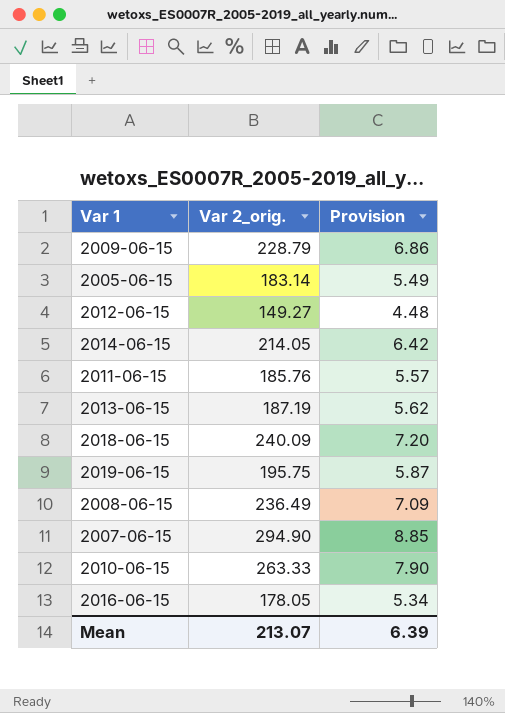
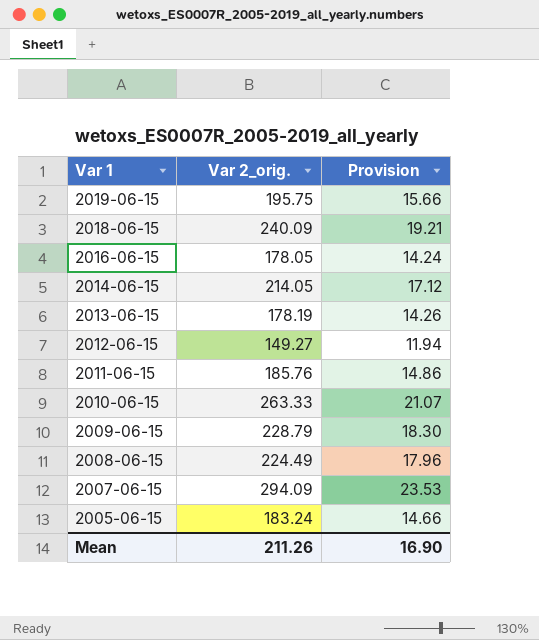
row order: none -> Var 1 descending
column Provision | formula: [Var 2_orig.] * 0.03 -> [Var 2_orig.] * 0.08
2013-06-15 | Var 2_orig.: 187.19 -> 178.19
2008-06-15 | Var 2_orig.: 236.49 -> 224.49
2007-06-15 | Var 2_orig.: 294.90 -> 294.09
2005-06-15 | Var 2_orig.: 183.14 -> 183.24
Mean | Var 2_orig.: 213.07 -> 211.26
Mean | Provision: 6.39 -> 16.90

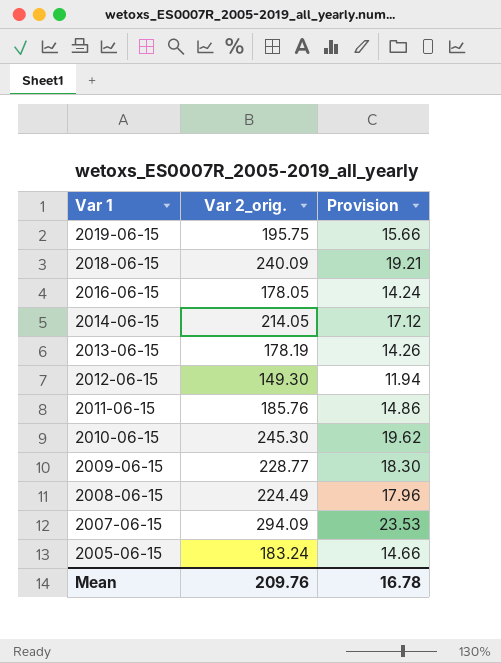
2012-06-15 | Var 2_orig.: 149.27 -> 149.30
2010-06-15 | Var 2_orig.: 263.33 -> 245.30
2010-06-15 | Provision: 21.07 -> 19.62
2009-06-15 | Var 2_orig.: 228.79 -> 228.77
Mean | Var 2_orig.: 211.26 -> 209.76
Mean | Provision: 16.90 -> 16.78

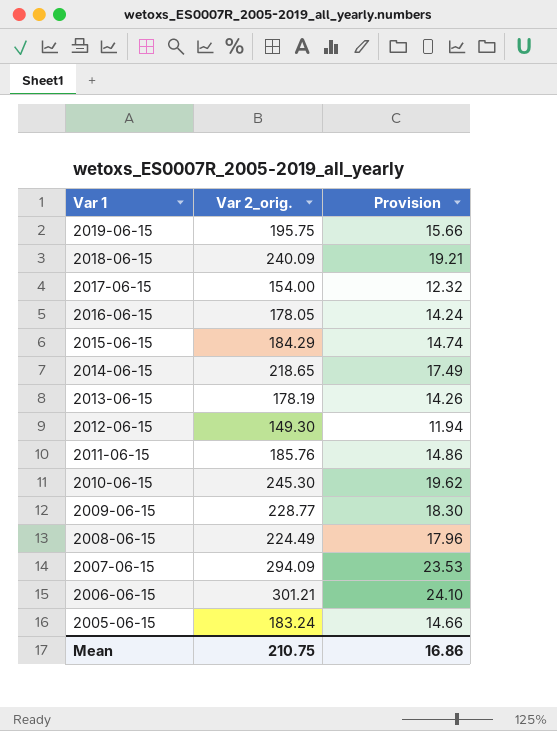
row 2017-06-15: none -> 154.00 | 12.32
row 2015-06-15: none -> 184.29 | 14.74
2014-06-15 | Var 2_orig.: 214.05 -> 218.65
2014-06-15 | Provision: 17.12 -> 17.49
row 2006-06-15: none -> 301.21 | 24.10
Mean | Var 2_orig.: 209.76 -> 210.75
Mean | Provision: 16.78 -> 16.86

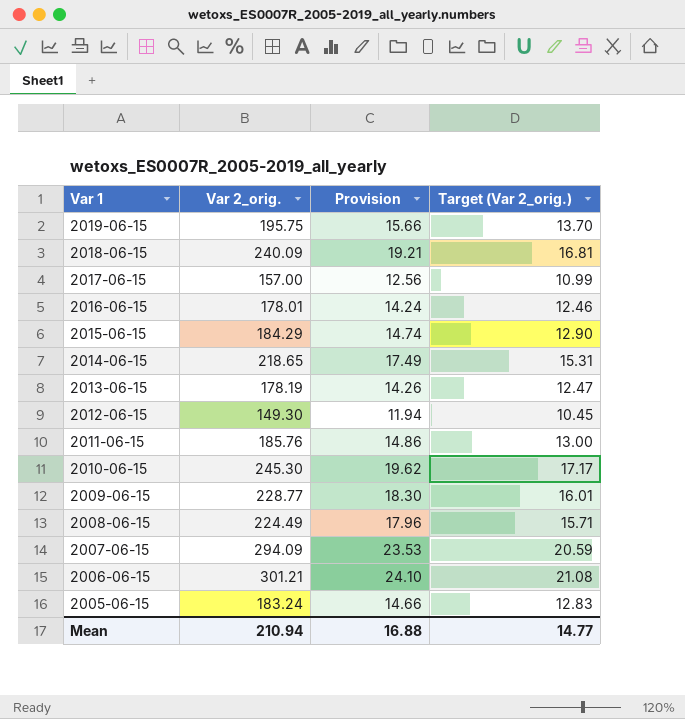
column Target (Var 2_orig.) | formula: none -> [Var 2_orig.] * 0.07
2017-06-15 | Var 2_orig.: 154.00 -> 157.00
2017-06-15 | Provision: 12.32 -> 12.56
2016-06-15 | Var 2_orig.: 178.05 -> 178.01
Mean | Var 2_orig.: 210.75 -> 210.94
Mean | Provision: 16.86 -> 16.88

